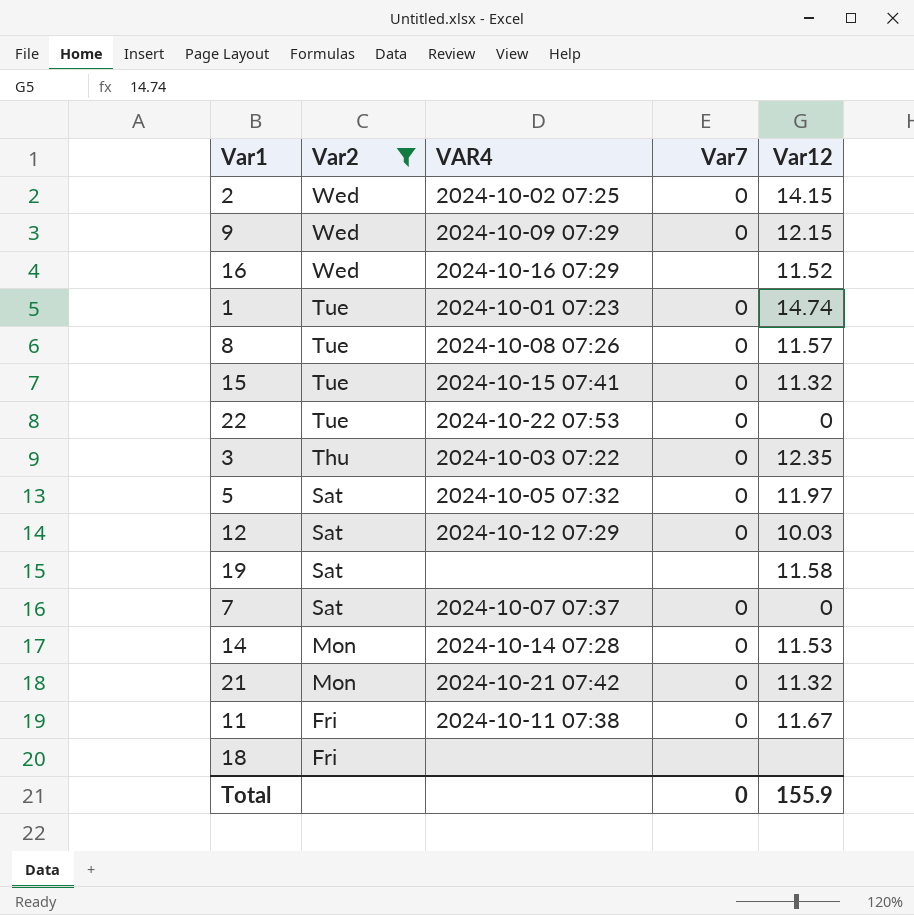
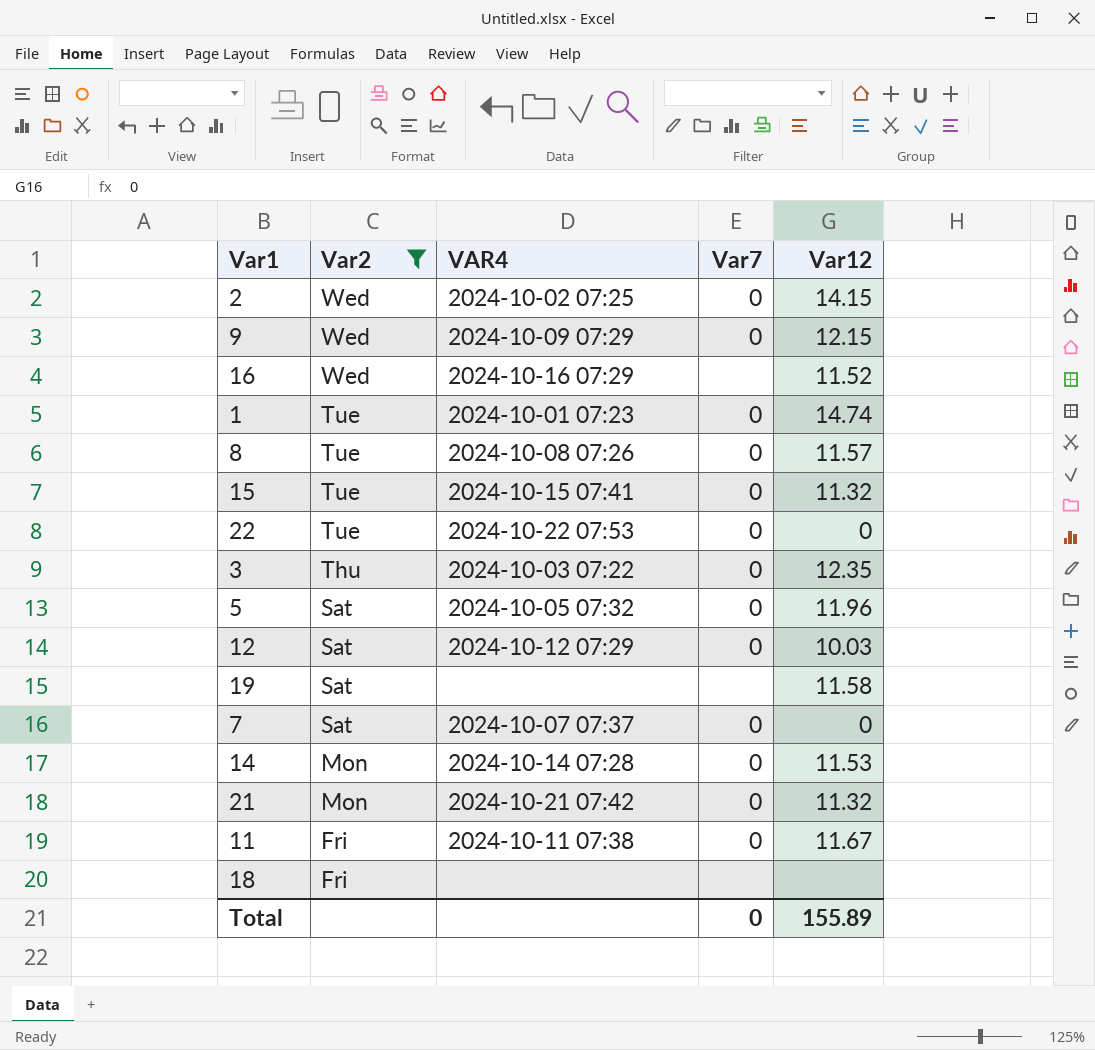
5 | Var12: 11.97 -> 11.96
Total | Var12: 155.9 -> 155.89

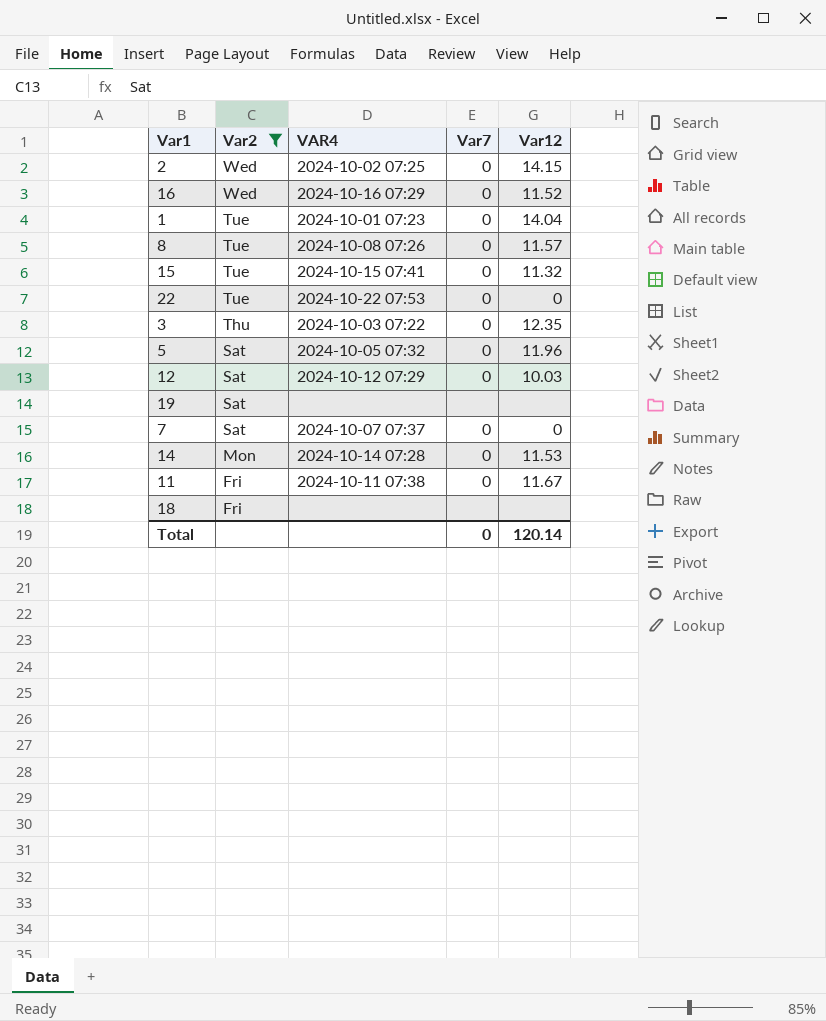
row 9: Wed | 2024-10-09 07:29 | 0 | 12.15 -> none
row 21: Mon | 2024-10-21 07:42 | 0 | 11.32 -> none
16 | Var7: none -> 0
1 | Var12: 14.74 -> 14.04
19 | Var12: 11.58 -> none
Total | Var12: 155.89 -> 120.14

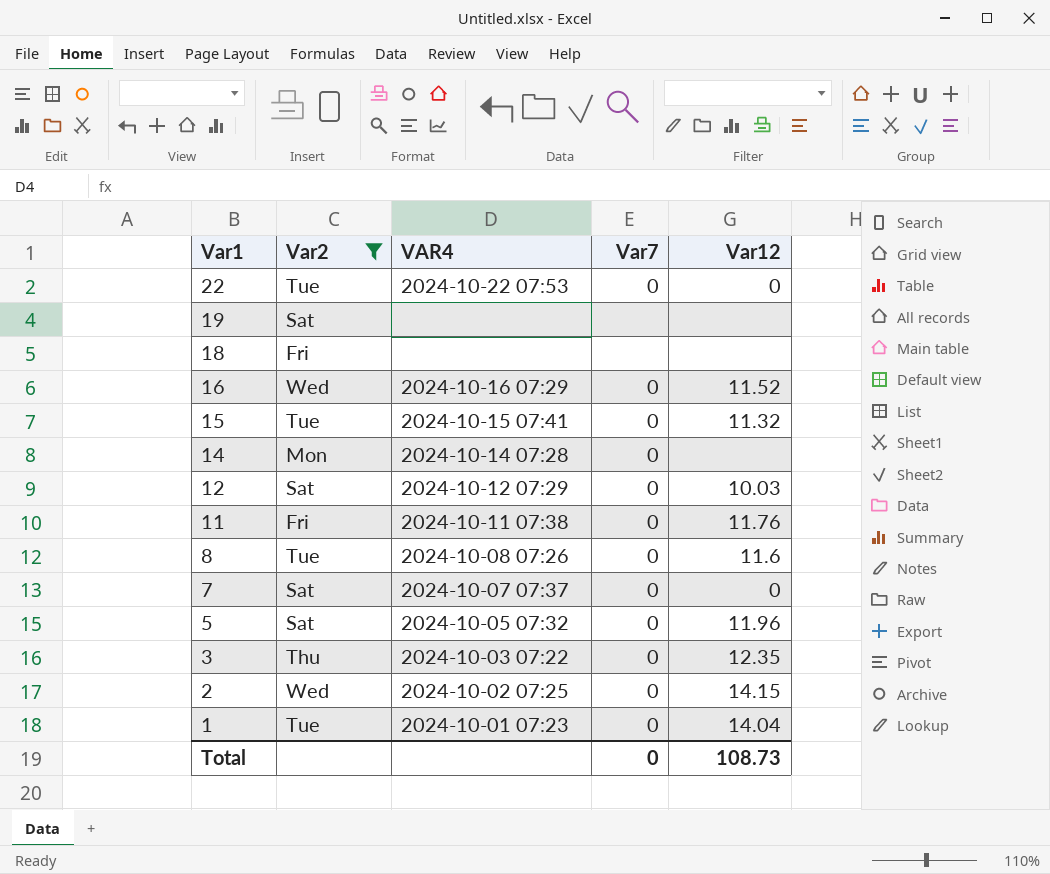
row order: Var2 descending -> Var1 descending
14 | Var12: 11.53 -> none
11 | Var12: 11.67 -> 11.76
8 | Var12: 11.57 -> 11.6
Total | Var12: 120.14 -> 108.73

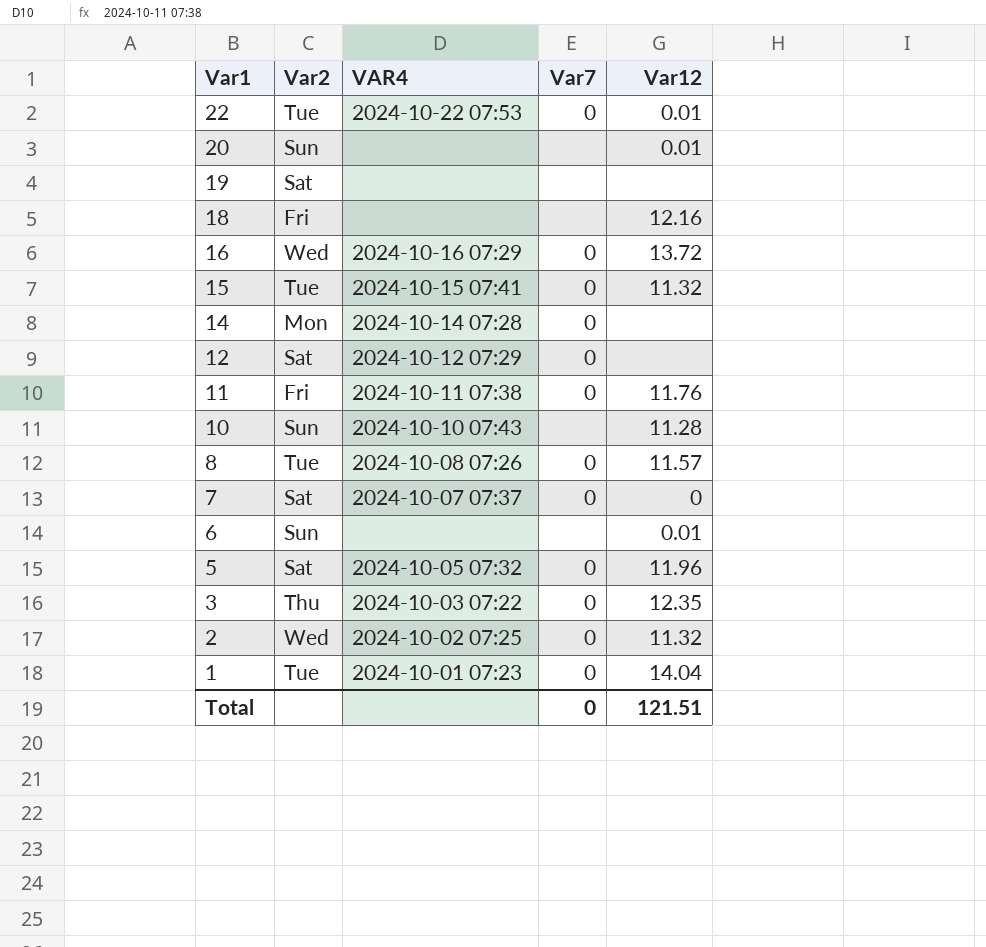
filter: Var2 != Sun -> none
22 | Var12: 0 -> 0.01
18 | Var12: none -> 12.16
16 | Var12: 11.52 -> 13.72
12 | Var12: 10.03 -> none
8 | Var12: 11.6 -> 11.57
2 | Var12: 14.15 -> 11.32
Total | Var12: 108.73 -> 121.51

